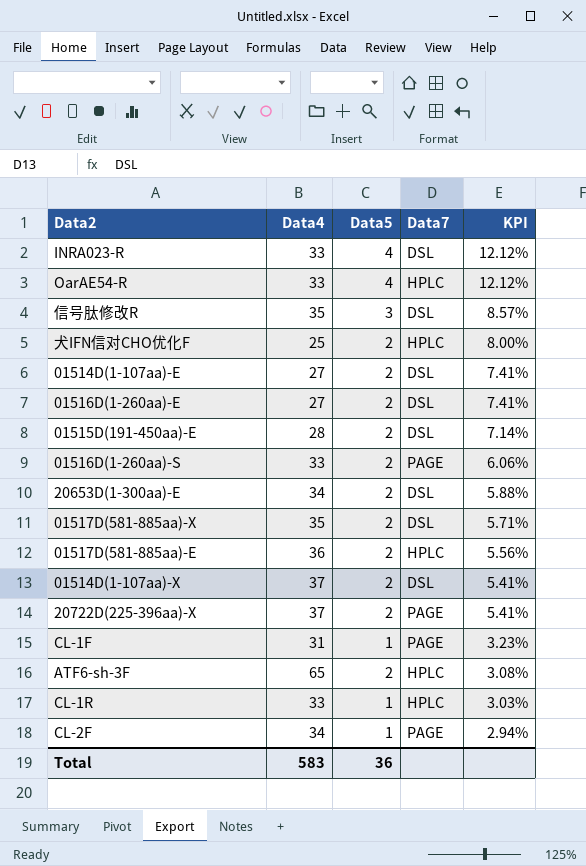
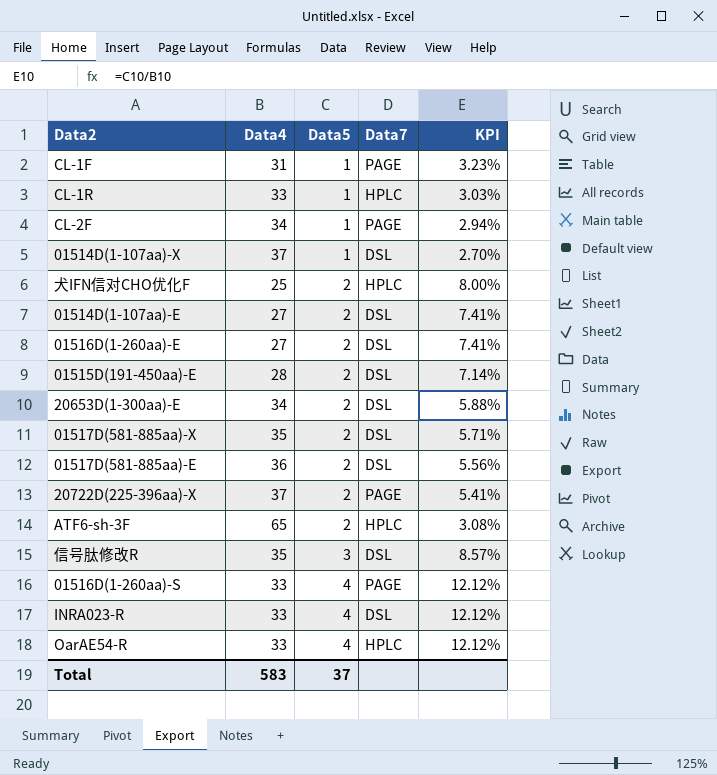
row order: KPI descending -> Data5 ascending
01514D(1-107aa)-X | Data5: 2 -> 1
01514D(1-107aa)-X | KPI: 5.41% -> 2.70%
01517D(581-885aa)-E | Data7: HPLC -> DSL
01516D(1-260aa)-S | Data5: 2 -> 4
01516D(1-260aa)-S | KPI: 6.06% -> 12.12%
Total | Data5: 36 -> 37

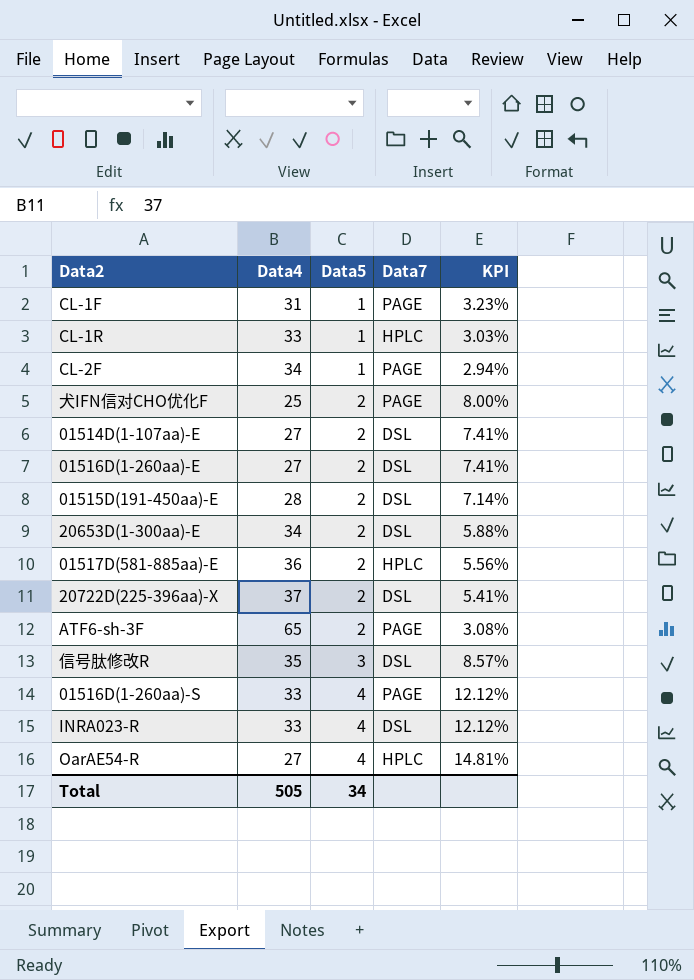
row 01514D(1-107aa)-X: 37 | 1 | DSL | 2.70% -> none
row 01517D(581-885aa)-X: 35 | 2 | DSL | 5.71% -> none
犬IFN信对CHO优化F | Data7: HPLC -> PAGE
01517D(581-885aa)-E | Data7: DSL -> HPLC
20722D(225-396aa)-X | Data7: PAGE -> DSL
ATF6-sh-3F | Data7: HPLC -> PAGE
OarAE54-R | Data4: 33 -> 27
OarAE54-R | KPI: 12.12% -> 14.81%
Total | Data4: 583 -> 505
Total | Data5: 37 -> 34

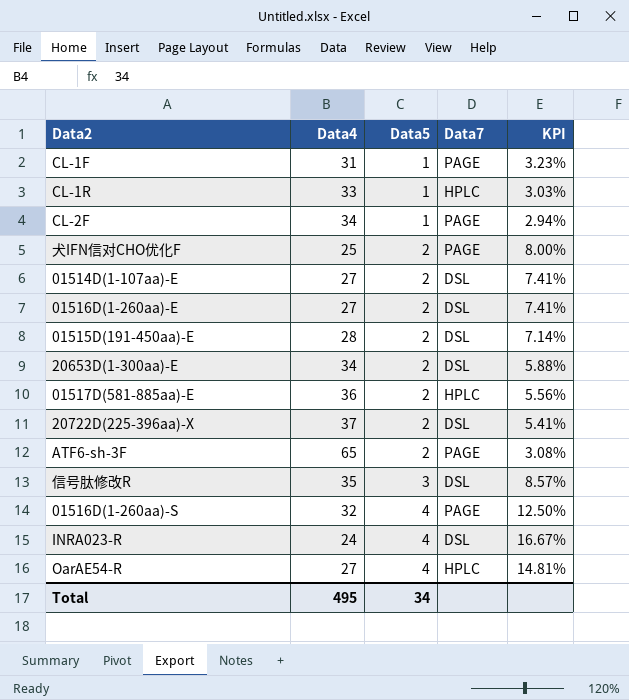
01516D(1-260aa)-S | Data4: 33 -> 32
01516D(1-260aa)-S | KPI: 12.12% -> 12.50%
INRA023-R | Data4: 33 -> 24
INRA023-R | KPI: 12.12% -> 16.67%
Total | Data4: 505 -> 495

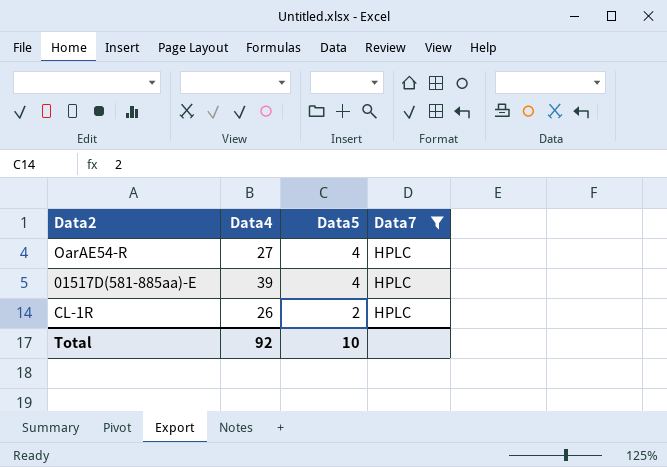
filter: none -> Data7 = HPLC
row order: Data5 ascending -> Data5 descending
column KPI | formula: [Data5] / [Data4] -> none
01517D(581-885aa)-E | Data4: 36 -> 39
01517D(581-885aa)-E | Data5: 2 -> 4
CL-1R | Data4: 33 -> 26
CL-1R | Data5: 1 -> 2
Total | Data4: 495 -> 92
Total | Data5: 34 -> 10

